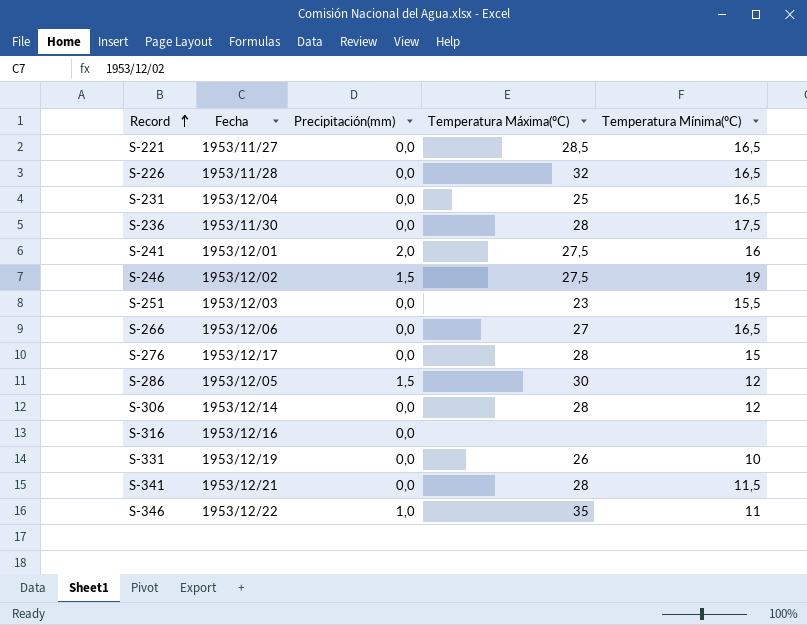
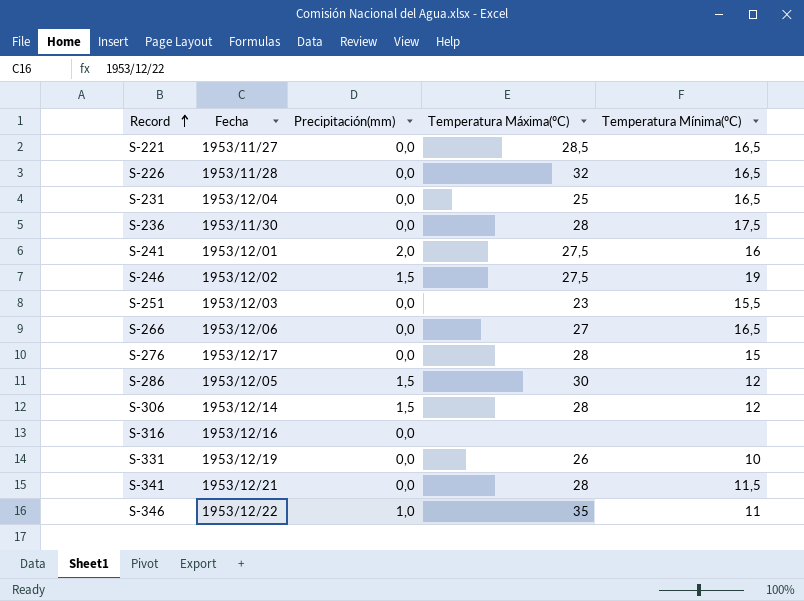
S-306 | Precipitación(mm): 0,0 -> 1,5

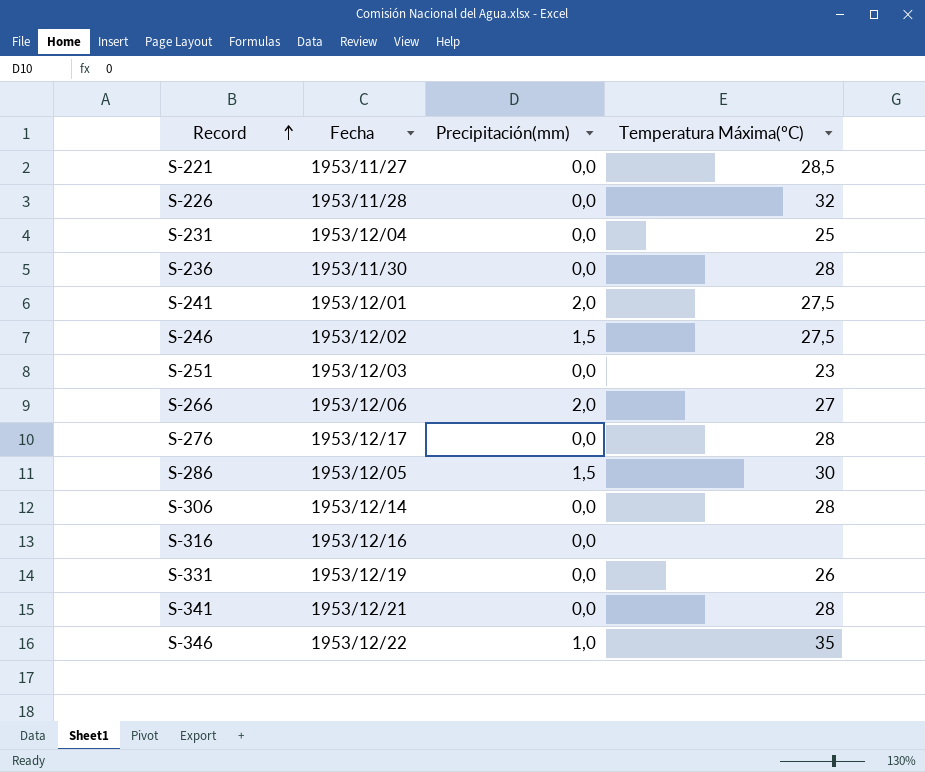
column Temperatura Mínima(ºC) | position: 5 -> none
S-266 | Precipitación(mm): 0,0 -> 2,0
S-306 | Precipitación(mm): 1,5 -> 0,0

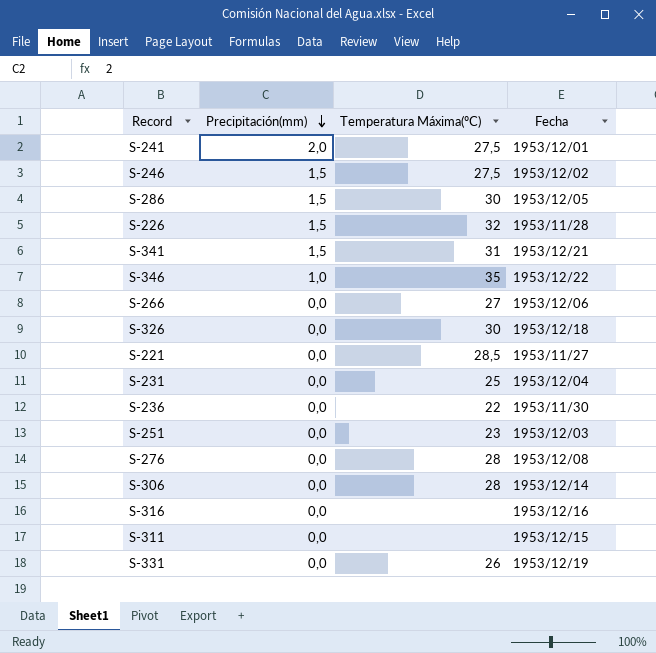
row order: Record ascending -> Precipitación(mm) descending
column Fecha | position: 2 -> 4
S-226 | Precipitación(mm): 0,0 -> 1,5
S-341 | Precipitación(mm): 0,0 -> 1,5
S-341 | Temperatura Máxima(ºC): 28 -> 31
S-266 | Precipitación(mm): 2,0 -> 0,0
row S-326: none -> 0,0 | 30 | 1953/12/18
S-236 | Temperatura Máxima(ºC): 28 -> 22
S-276 | Fecha: 1953/12/17 -> 1953/12/08
row S-311: none -> 0,0 | none | 1953/12/15

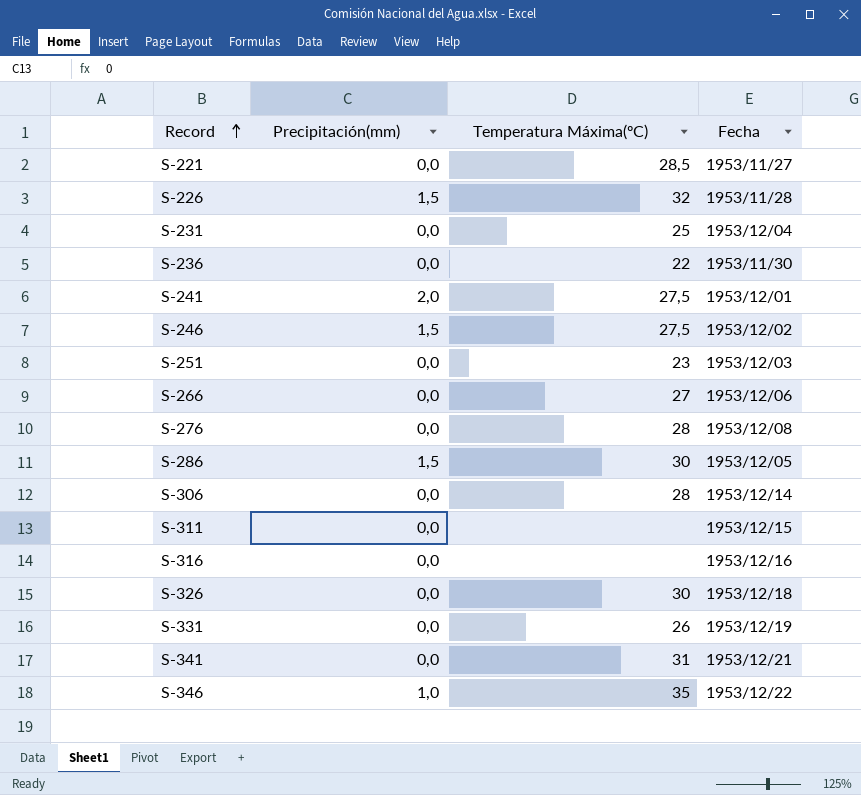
row order: Precipitación(mm) descending -> Record ascending
S-341 | Precipitación(mm): 1,5 -> 0,0

